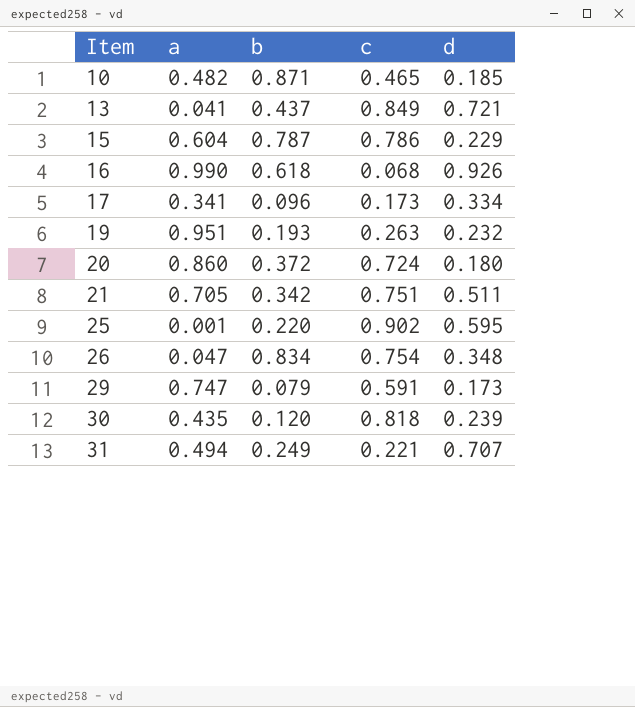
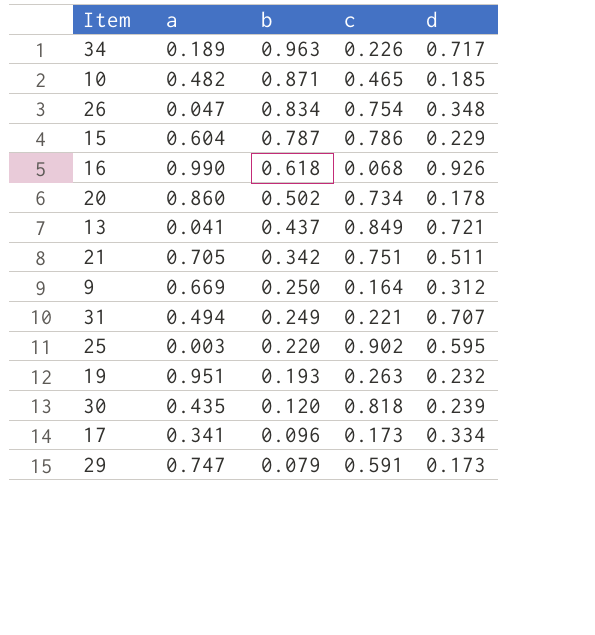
row order: Item ascending -> b descending
row 34: none -> 0.189 | 0.963 | 0.226 | 0.717
20 | b: 0.372 -> 0.502
20 | c: 0.724 -> 0.734
20 | d: 0.180 -> 0.178
row 9: none -> 0.669 | 0.250 | 0.164 | 0.312
25 | a: 0.001 -> 0.003

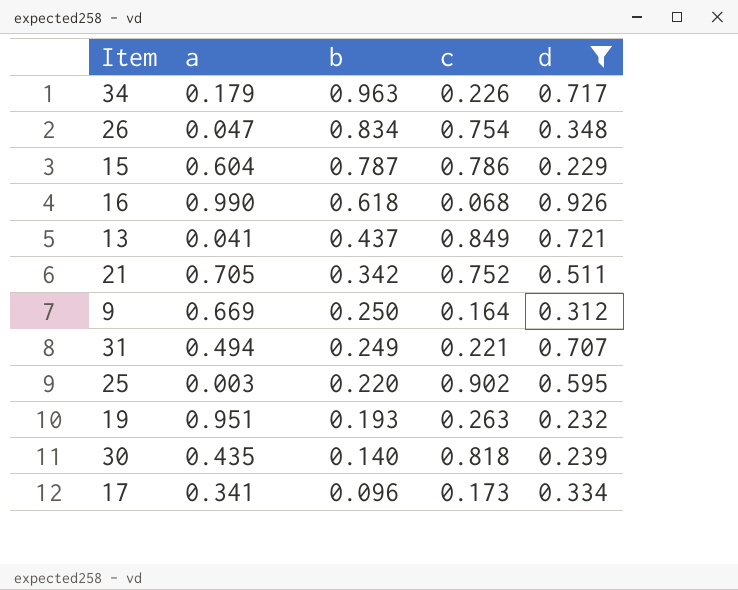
filter: none -> d >= 0.229
34 | a: 0.189 -> 0.179
21 | c: 0.751 -> 0.752
30 | b: 0.120 -> 0.140

